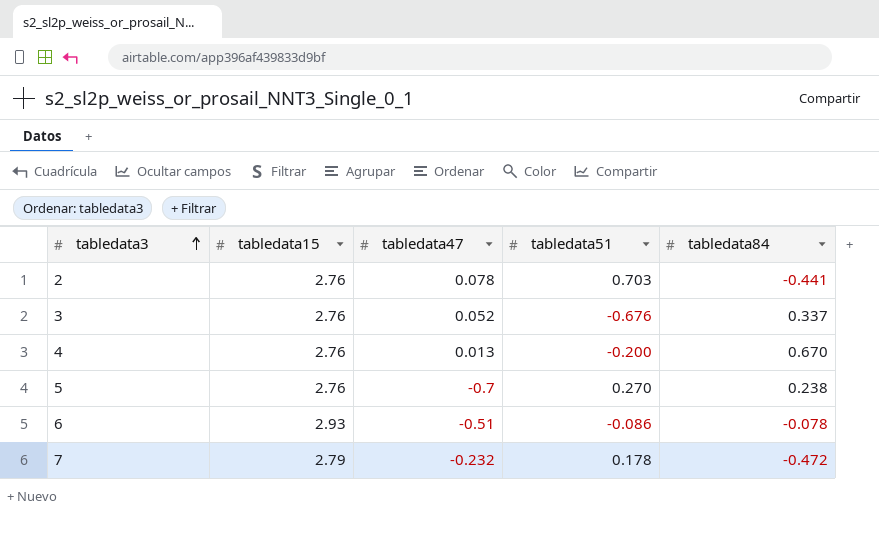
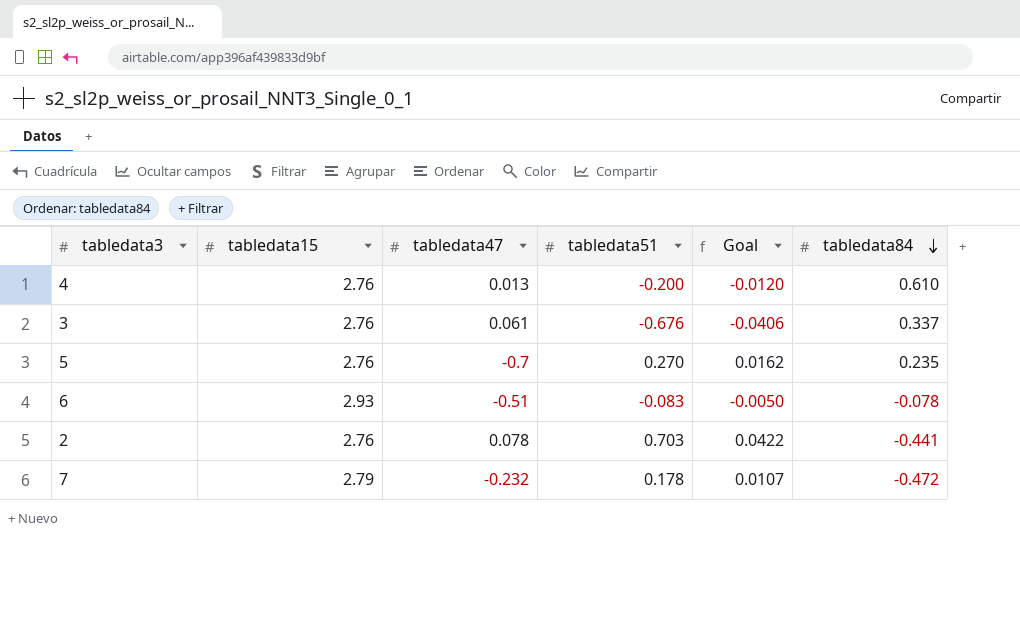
row order: tabledata3 ascending -> tabledata84 descending
column Goal | formula: none -> [tabledata51] * 0.06
4 | tabledata84: 0.670 -> 0.610
3 | tabledata47: 0.052 -> 0.061
5 | tabledata84: 0.238 -> 0.235
6 | tabledata51: -0.086 -> -0.083

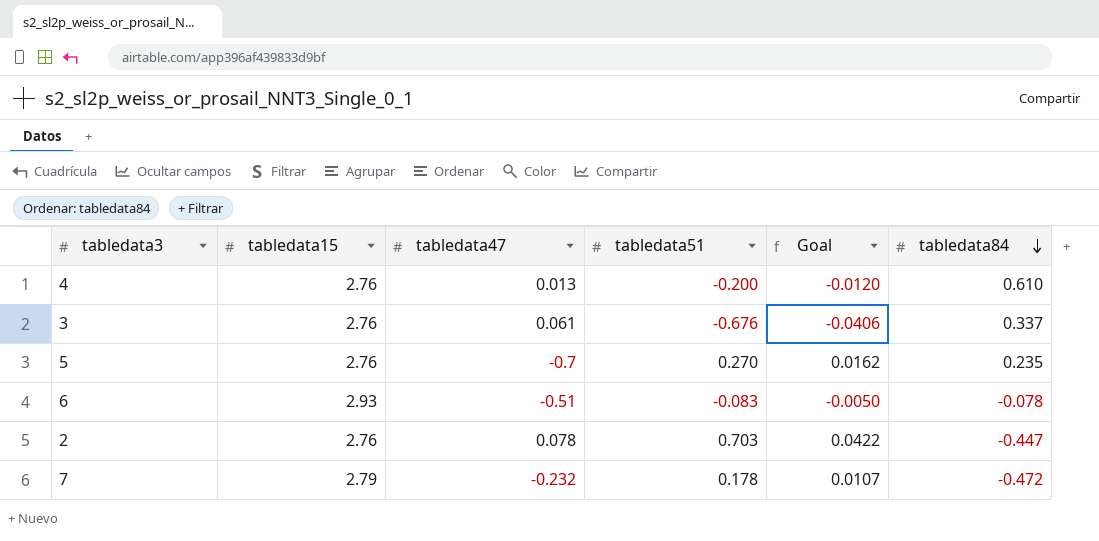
2 | tabledata84: -0.441 -> -0.447

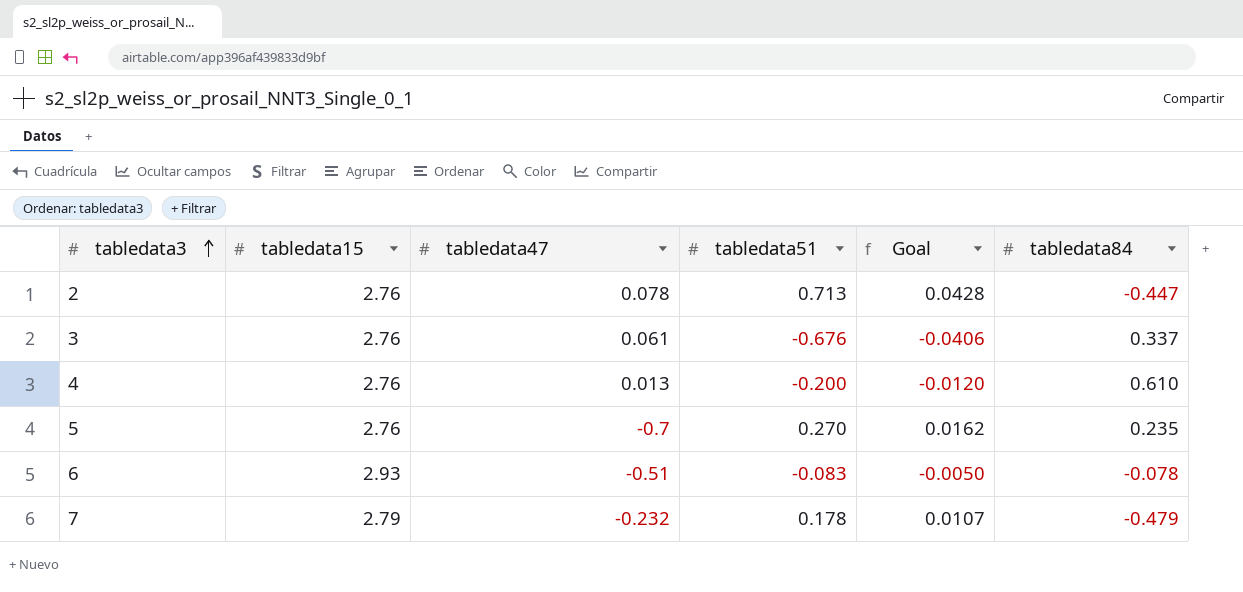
row order: tabledata84 descending -> tabledata3 ascending
2 | tabledata51: 0.703 -> 0.713
2 | Goal: 0.0422 -> 0.0428
7 | tabledata84: -0.472 -> -0.479

